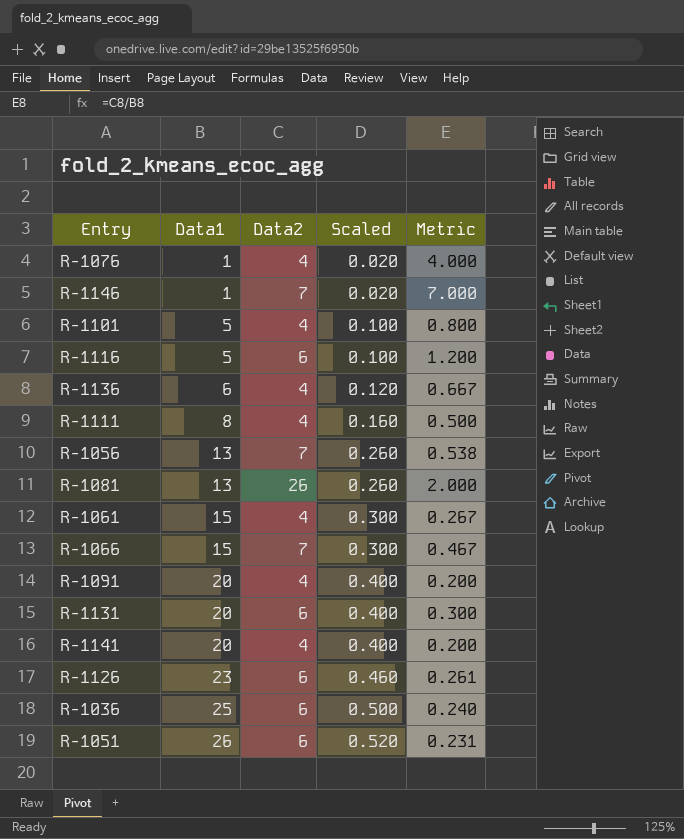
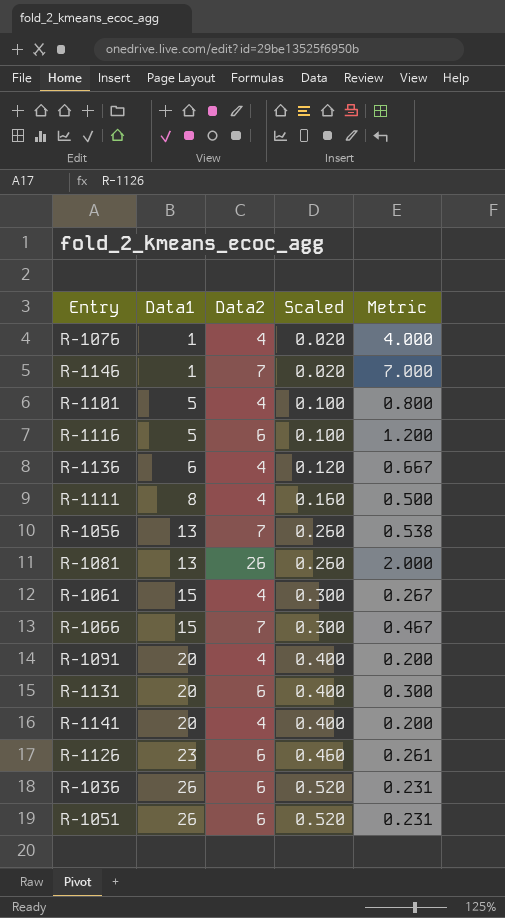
R-1036 | Data1: 25 -> 26
R-1036 | Scaled: 0.500 -> 0.520
R-1036 | Metric: 0.240 -> 0.231

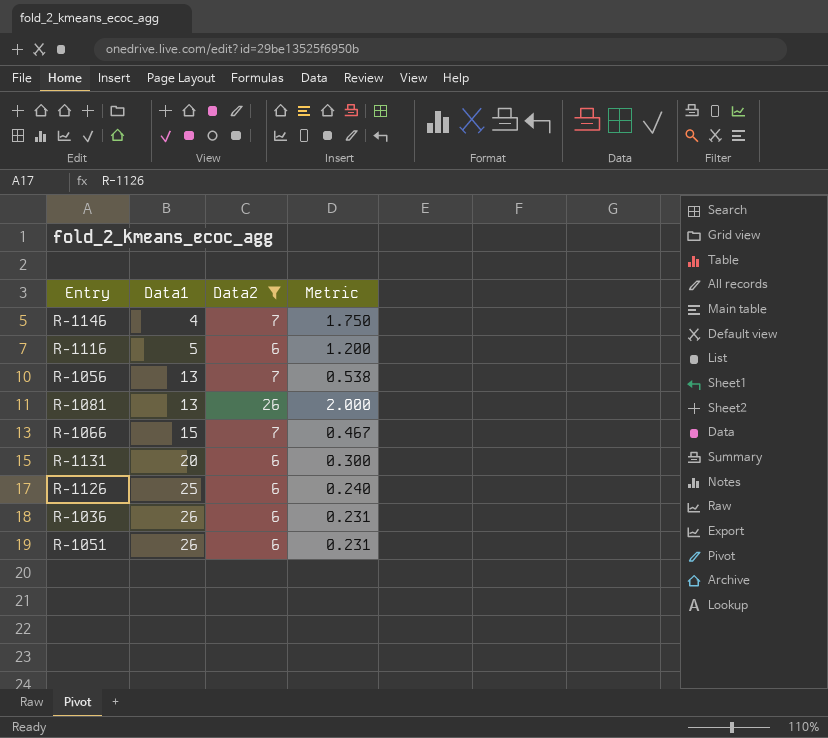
filter: none -> Data2 != 4
column Scaled | formula: [Data1] * 0.02 -> none
R-1146 | Data1: 1 -> 4
R-1146 | Metric: 7.000 -> 1.750
R-1126 | Data1: 23 -> 25
R-1126 | Metric: 0.261 -> 0.240

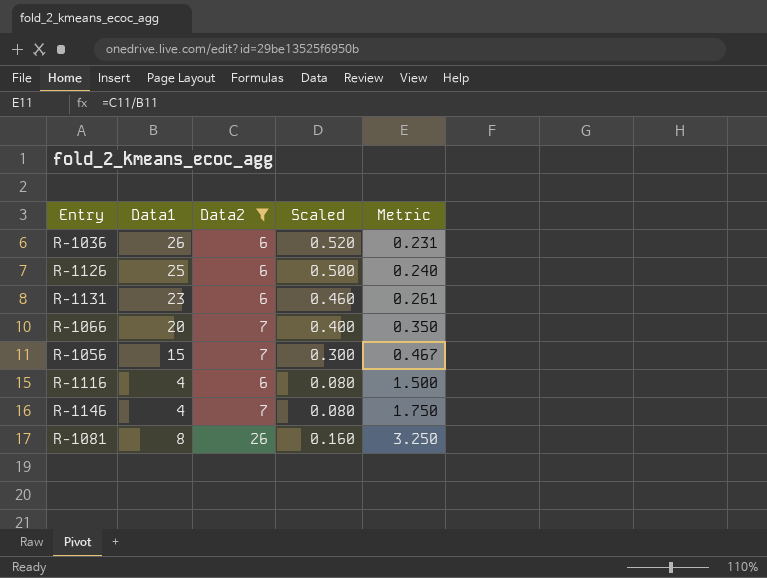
row order: Data1 ascending -> Metric ascending
column Scaled | formula: none -> [Data1] * 0.02
row R-1051: 26 | 6 | 0.231 -> none
R-1131 | Data1: 20 -> 23
R-1131 | Metric: 0.300 -> 0.261
R-1066 | Data1: 15 -> 20
R-1066 | Metric: 0.467 -> 0.350
R-1056 | Data1: 13 -> 15
R-1056 | Metric: 0.538 -> 0.467
R-1116 | Data1: 5 -> 4
R-1116 | Metric: 1.200 -> 1.500
R-1081 | Data1: 13 -> 8
R-1081 | Metric: 2.000 -> 3.250

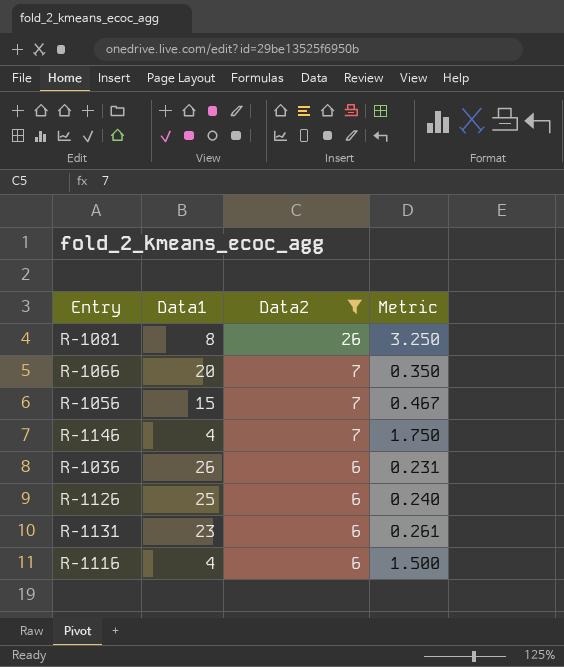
row order: Metric ascending -> Data2 descending
column Scaled | formula: [Data1] * 0.02 -> none

